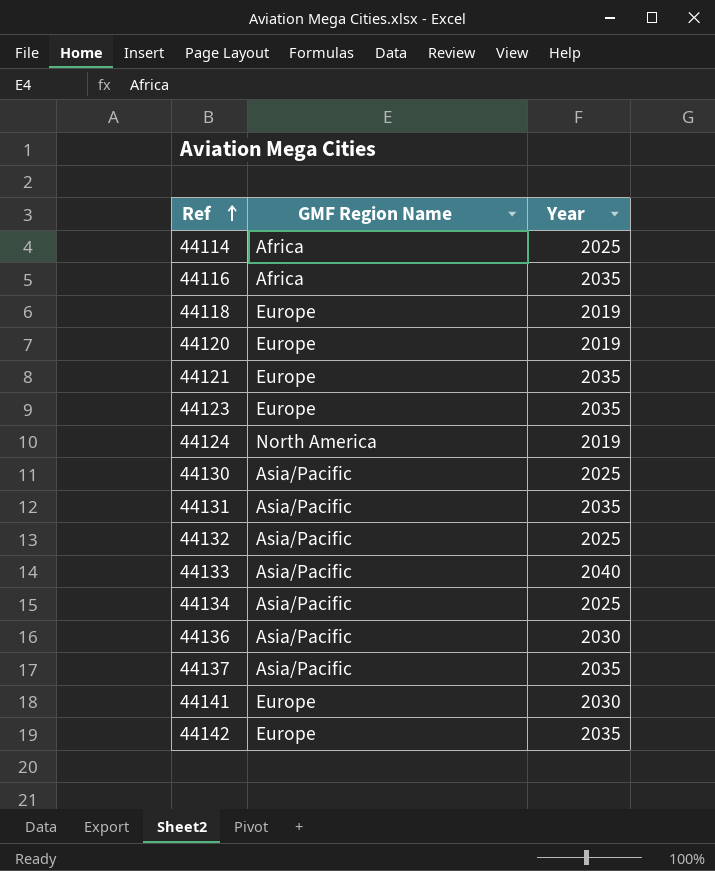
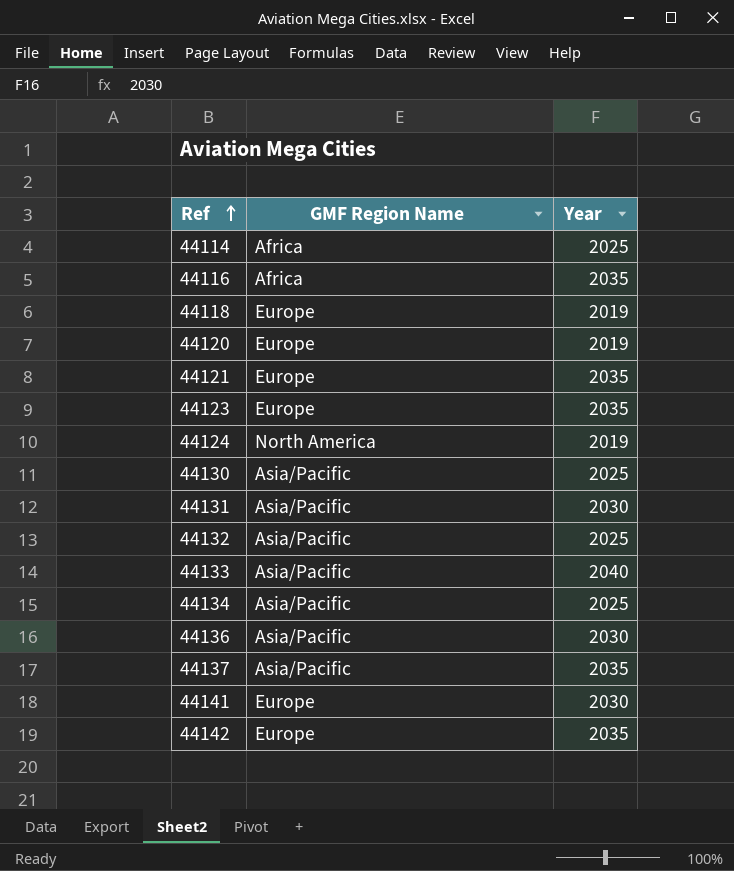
44131 | Year: 2035 -> 2030

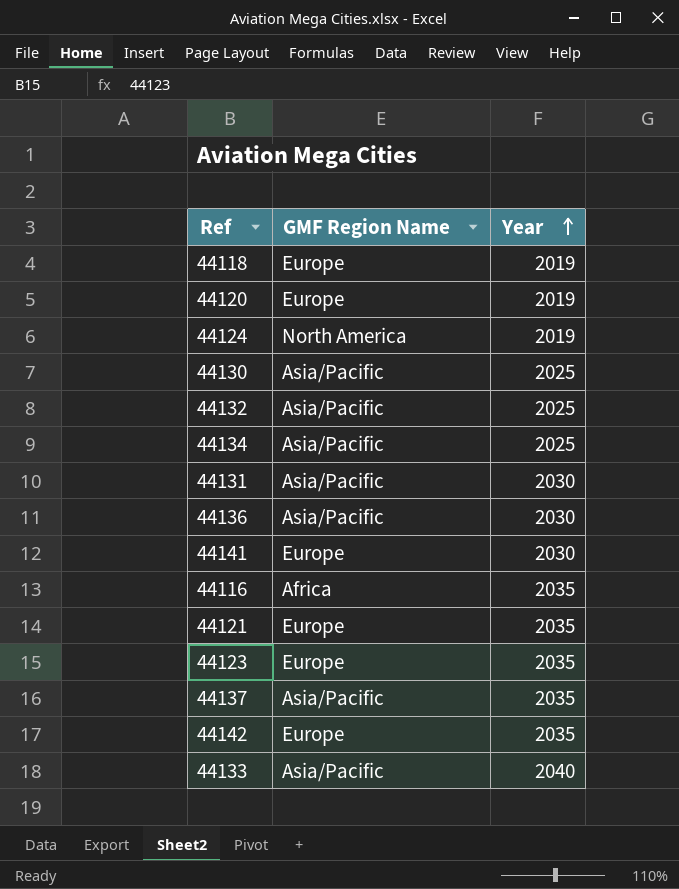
row order: Ref ascending -> Year ascending
row 44114: Africa | 2025 -> none

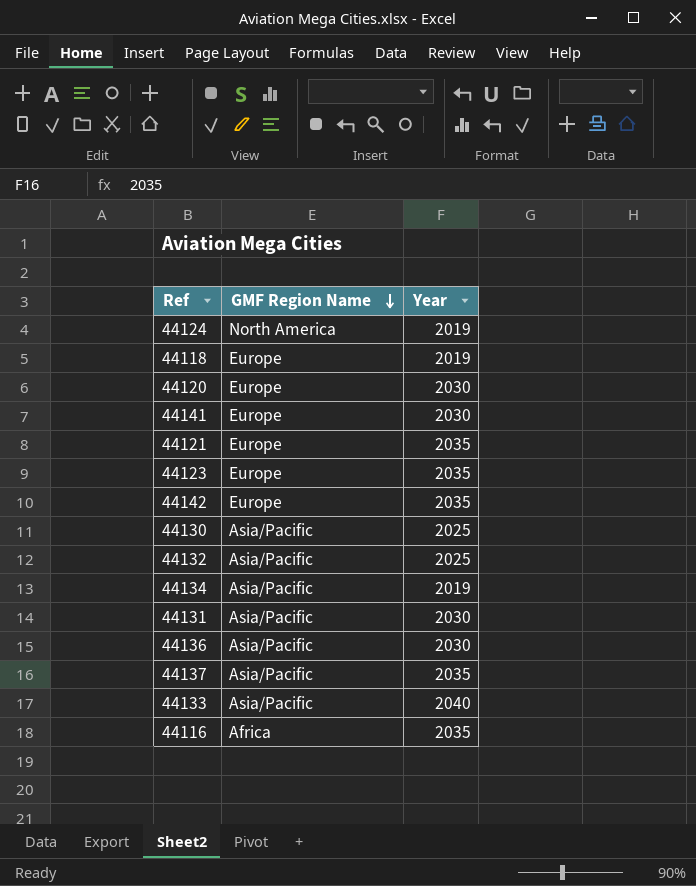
row order: Year ascending -> GMF Region Name descending
44120 | Year: 2019 -> 2030
44134 | Year: 2025 -> 2019

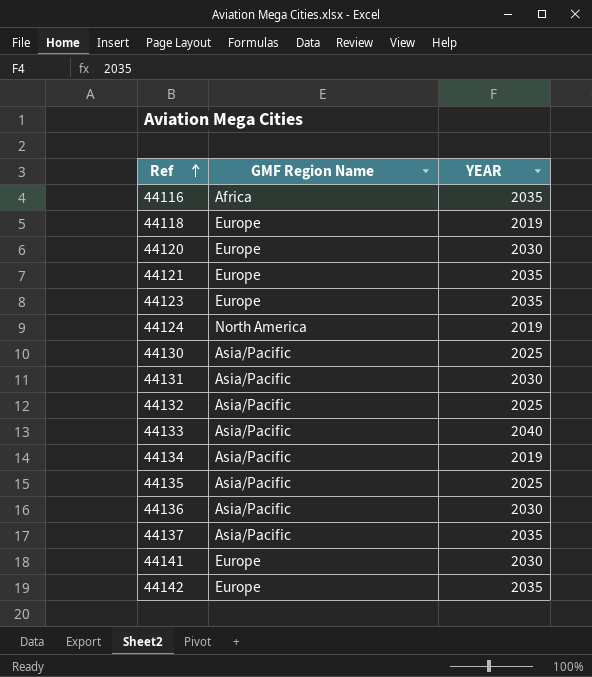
row order: GMF Region Name descending -> Ref ascending
column name: Year -> YEAR
row 44135: none -> Asia/Pacific | 2025

